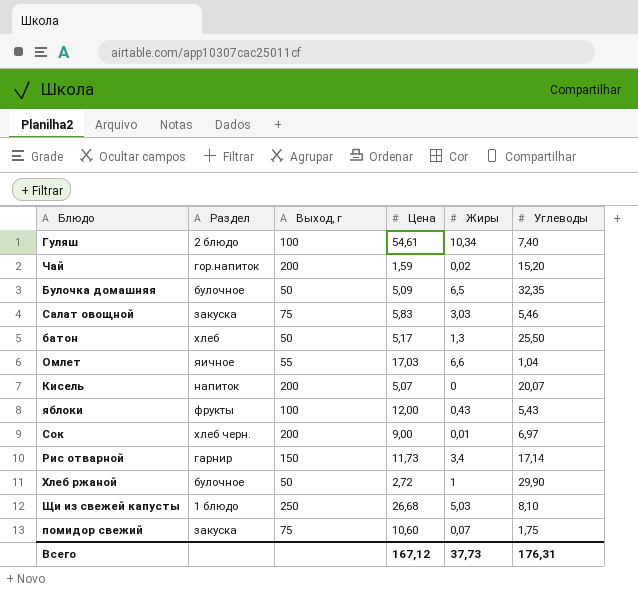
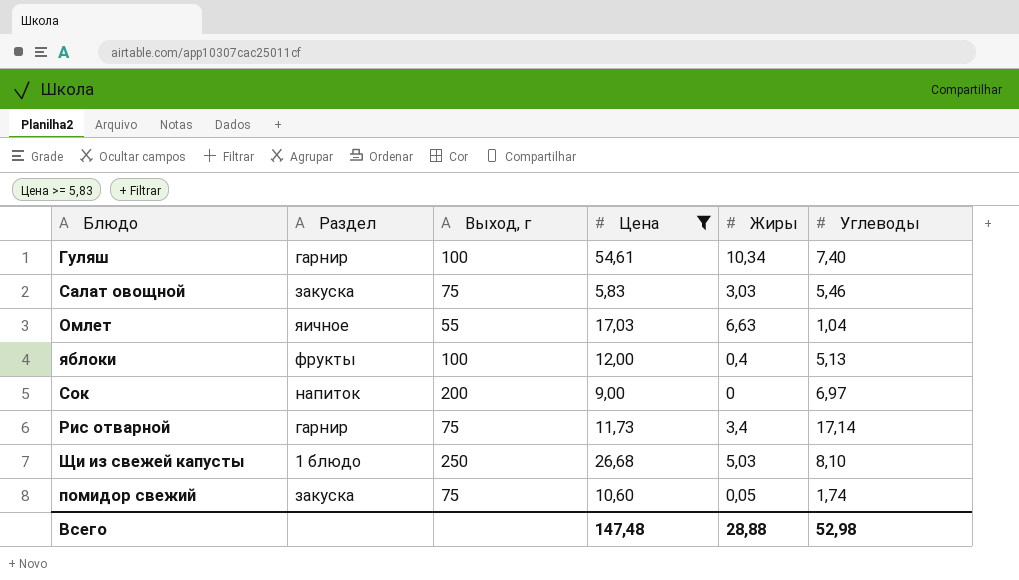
filter: none -> Цена >= 5,83
Гуляш | Раздел: 2 блюдо -> гарнир
Омлет | Жиры: 6,6 -> 6,63
яблоки | Жиры: 0,43 -> 0,4
яблоки | Углеводы: 5,43 -> 5,13
Сок | Раздел: хлеб черн. -> напиток
Сок | Жиры: 0,01 -> 0
Рис отварной | Выход, г: 150 -> 75
помидор свежий | Жиры: 0,07 -> 0,05
помидор свежий | Углеводы: 1,75 -> 1,74
Всего | Цена: 167,12 -> 147,48
Всего | Жиры: 37,73 -> 28,88
Всего | Углеводы: 176,31 -> 52,98

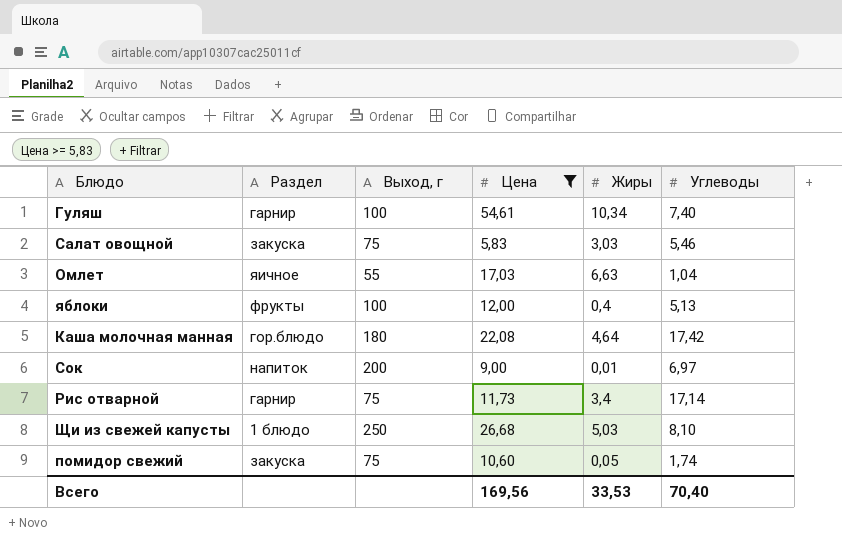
row Каша молочная манная: none -> гор.блюдо | 180 | 22,08 | 4,64 | 17,42
Сок | Жиры: 0 -> 0,01
Всего | Цена: 147,48 -> 169,56
Всего | Жиры: 28,88 -> 33,53
Всего | Углеводы: 52,98 -> 70,40

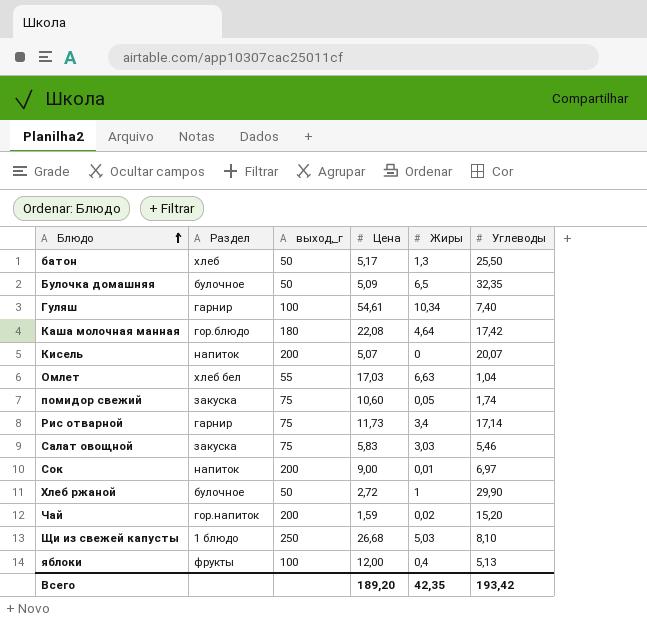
filter: Цена >= 5,83 -> none
row order: none -> Блюдо ascending
column name: Выход, г -> выход,_г
Омлет | Раздел: яичное -> хлеб бел
Всего | Цена: 169,56 -> 189,20
Всего | Жиры: 33,53 -> 42,35
Всего | Углеводы: 70,40 -> 193,42

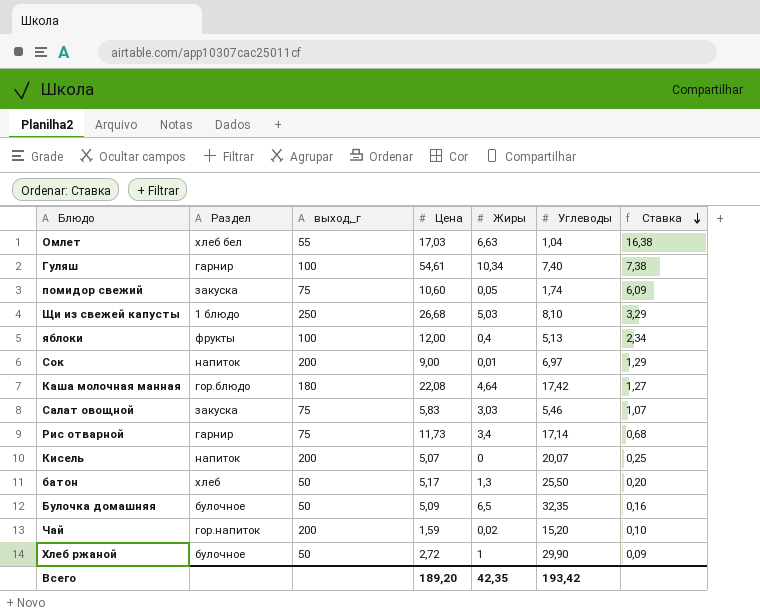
row order: Блюдо ascending -> Ставка descending
column Ставка | formula: none -> [Цена] / [Углеводы]

